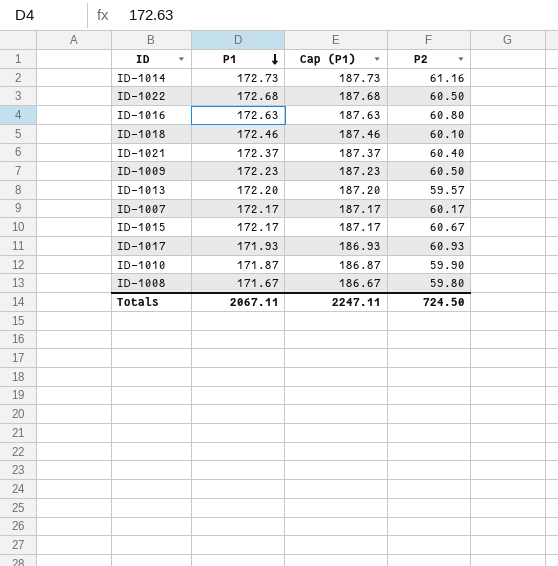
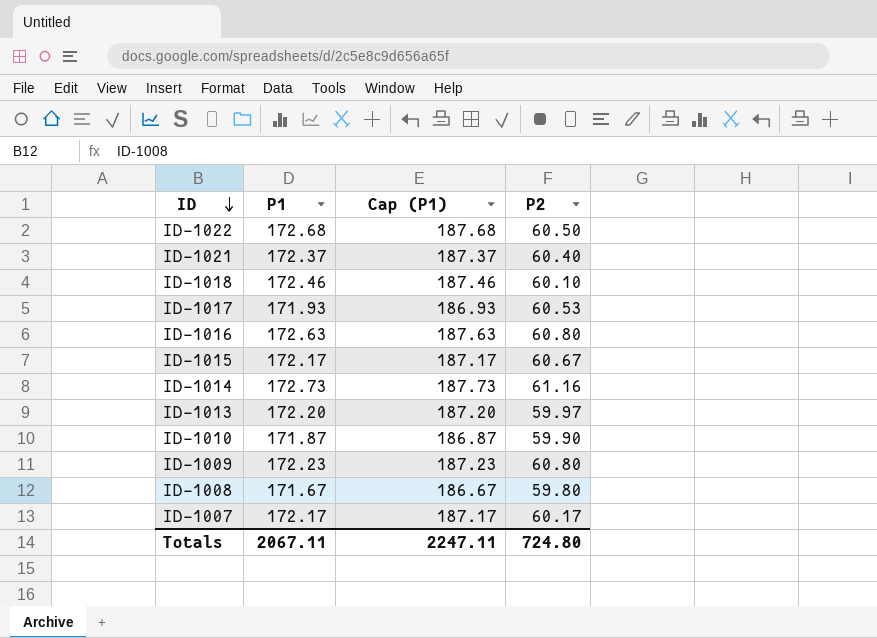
row order: P1 descending -> ID descending
ID-1017 | P2: 60.93 -> 60.53
ID-1013 | P2: 59.57 -> 59.97
ID-1009 | P2: 60.50 -> 60.80
Totals | P2: 724.50 -> 724.80

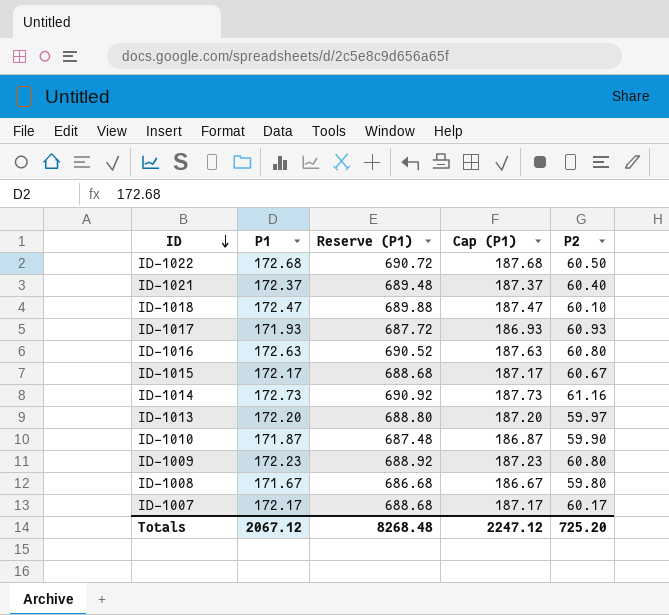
column Reserve (P1) | formula: none -> [P1] * 4
ID-1018 | P1: 172.46 -> 172.47
ID-1018 | Cap (P1): 187.46 -> 187.47
ID-1017 | P2: 60.53 -> 60.93
Totals | P1: 2067.11 -> 2067.12
Totals | Cap (P1): 2247.11 -> 2247.12
Totals | P2: 724.80 -> 725.20

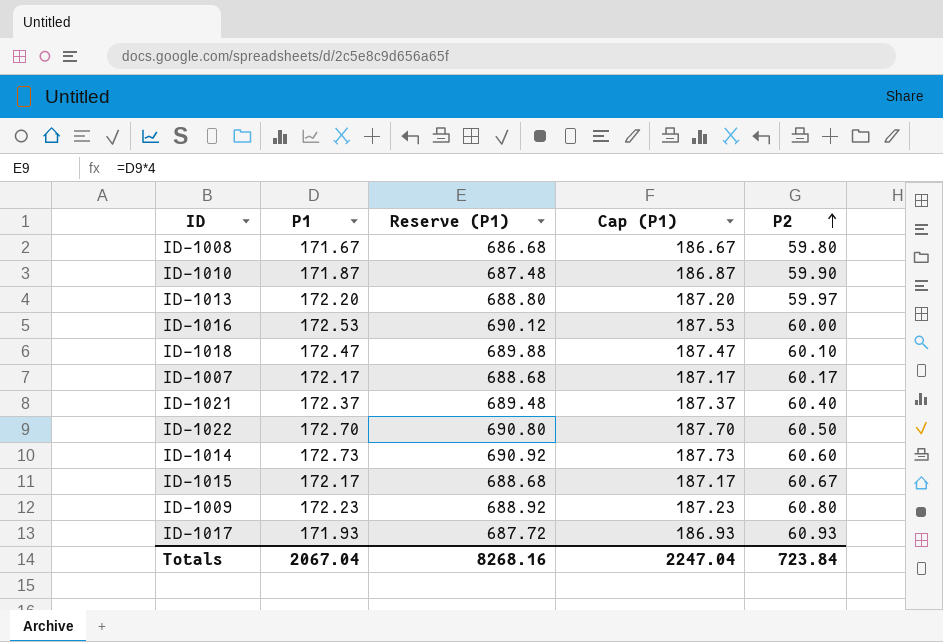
row order: ID descending -> P2 ascending
ID-1016 | P1: 172.63 -> 172.53
ID-1016 | Reserve (P1): 690.52 -> 690.12
ID-1016 | Cap (P1): 187.63 -> 187.53
ID-1016 | P2: 60.80 -> 60.00
ID-1022 | P1: 172.68 -> 172.70
ID-1022 | Reserve (P1): 690.72 -> 690.80
ID-1022 | Cap (P1): 187.68 -> 187.70
ID-1014 | P2: 61.16 -> 60.60
Totals | P1: 2067.12 -> 2067.04
Totals | Reserve (P1): 8268.48 -> 8268.16
Totals | Cap (P1): 2247.12 -> 2247.04
Totals | P2: 725.20 -> 723.84

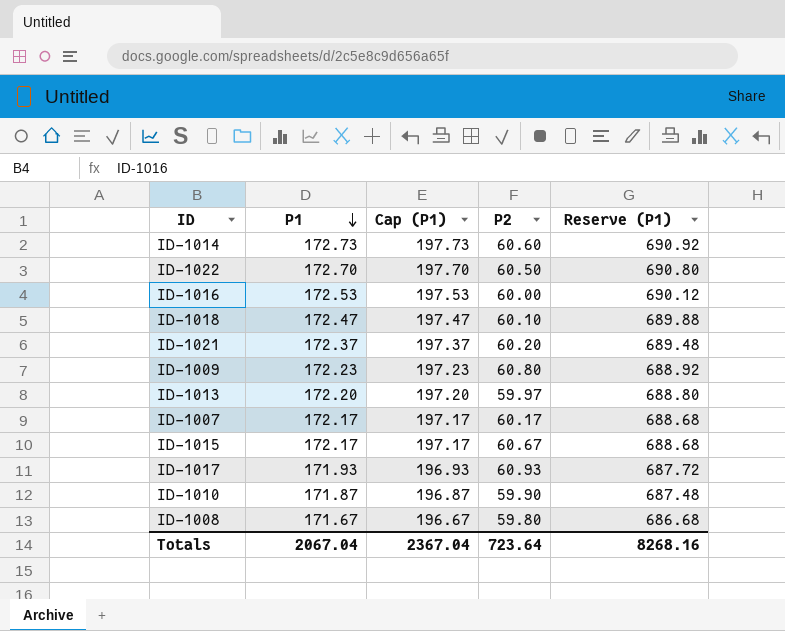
row order: P2 ascending -> P1 descending
column Cap (P1) | formula: [P1] + 15 -> [P1] + 25
column Reserve (P1) | position: 3 -> 5
ID-1021 | P2: 60.40 -> 60.20
Totals | Cap (P1): 2247.04 -> 2367.04
Totals | P2: 723.84 -> 723.64

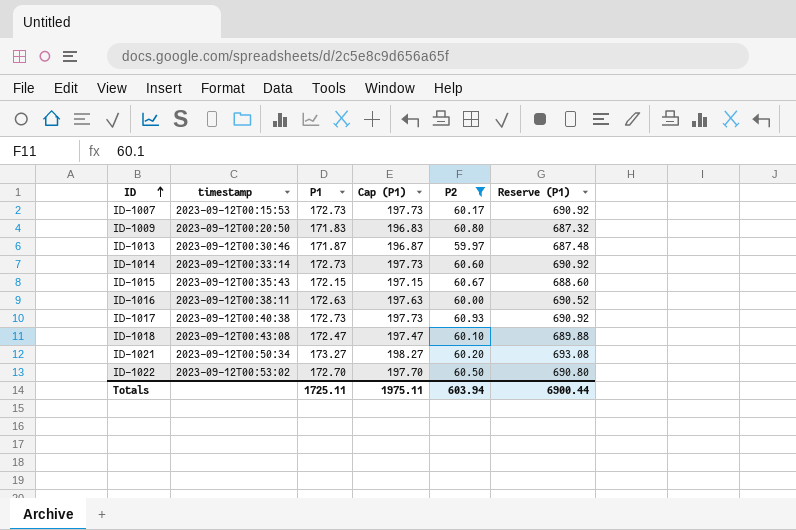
filter: none -> P2 >= 59.97
row order: P1 descending -> ID ascending
column timestamp | position: none -> 2
ID-1007 | P1: 172.17 -> 172.73
ID-1007 | Cap (P1): 197.17 -> 197.73
ID-1007 | Reserve (P1): 688.68 -> 690.92
ID-1009 | P1: 172.23 -> 171.83
ID-1009 | Cap (P1): 197.23 -> 196.83
ID-1009 | Reserve (P1): 688.92 -> 687.32
ID-1013 | P1: 172.20 -> 171.87
ID-1013 | Cap (P1): 197.20 -> 196.87
ID-1013 | Reserve (P1): 688.80 -> 687.48
ID-1015 | P1: 172.17 -> 172.15
ID-1015 | Cap (P1): 197.17 -> 197.15
ID-1015 | Reserve (P1): 688.68 -> 688.60
ID-1016 | P1: 172.53 -> 172.63
ID-1016 | Cap (P1): 197.53 -> 197.63
ID-1016 | Reserve (P1): 690.12 -> 690.52
ID-1017 | P1: 171.93 -> 172.73
ID-1017 | Cap (P1): 196.93 -> 197.73
ID-1017 | Reserve (P1): 687.72 -> 690.92
ID-1021 | P1: 172.37 -> 173.27
ID-1021 | Cap (P1): 197.37 -> 198.27
ID-1021 | Reserve (P1): 689.48 -> 693.08
Totals | P1: 2067.04 -> 1725.11
Totals | Cap (P1): 2367.04 -> 1975.11
Totals | P2: 723.64 -> 603.94
Totals | Reserve (P1): 8268.16 -> 6900.44

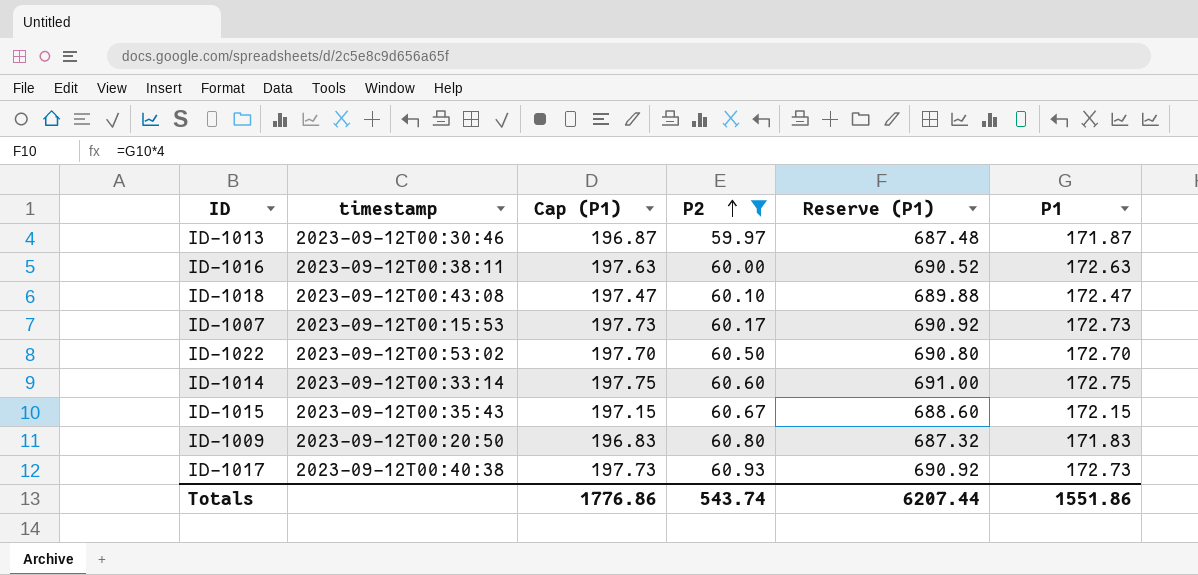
row order: ID ascending -> P2 ascending
column P1 | position: 3 -> 6
row ID-1021: 2023-09-12T00:50:34 | 173.27 | 198.27 | 60.20 | 693.08 -> none
ID-1014 | Cap (P1): 197.73 -> 197.75
ID-1014 | Reserve (P1): 690.92 -> 691.00
ID-1014 | P1: 172.73 -> 172.75
Totals | Cap (P1): 1975.11 -> 1776.86
Totals | P2: 603.94 -> 543.74
Totals | Reserve (P1): 6900.44 -> 6207.44
Totals | P1: 1725.11 -> 1551.86

